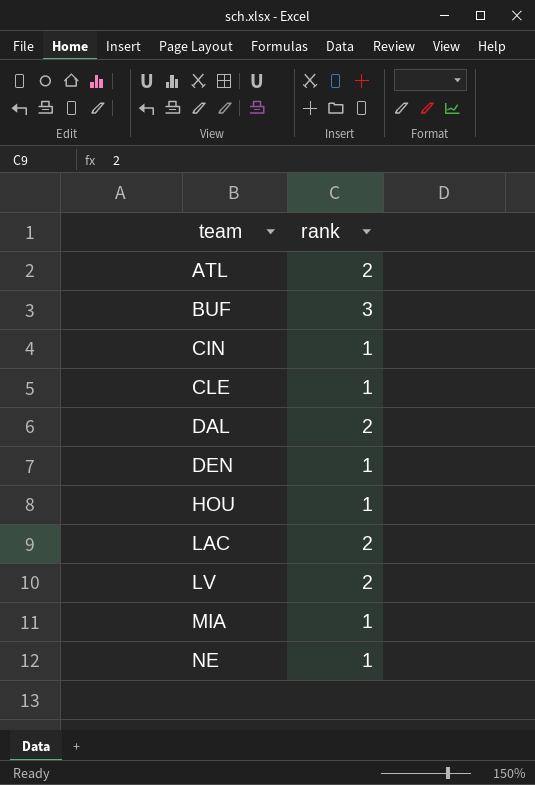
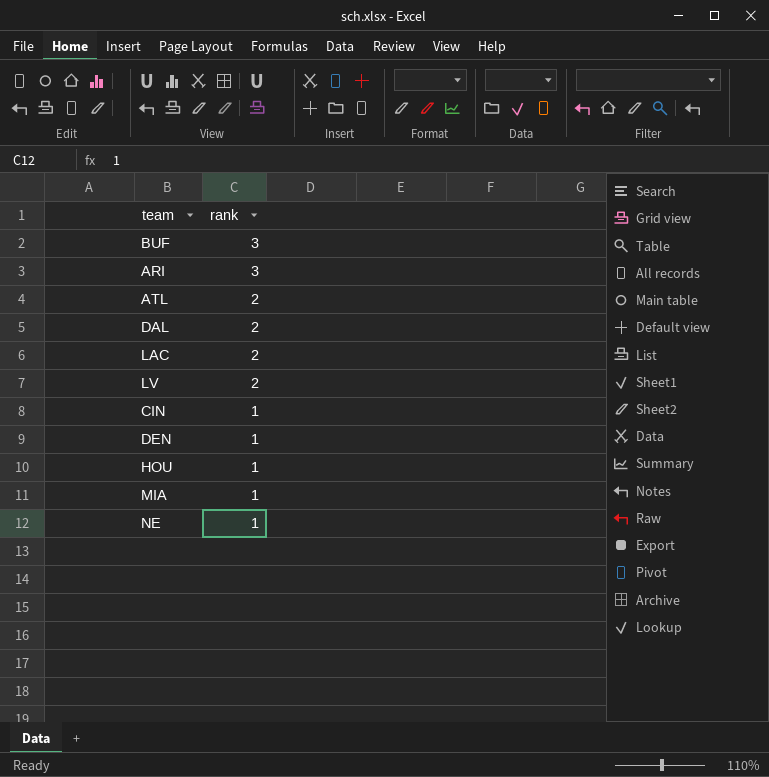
row order: team ascending -> rank descending
row CLE: 1 -> none
row ARI: none -> 3

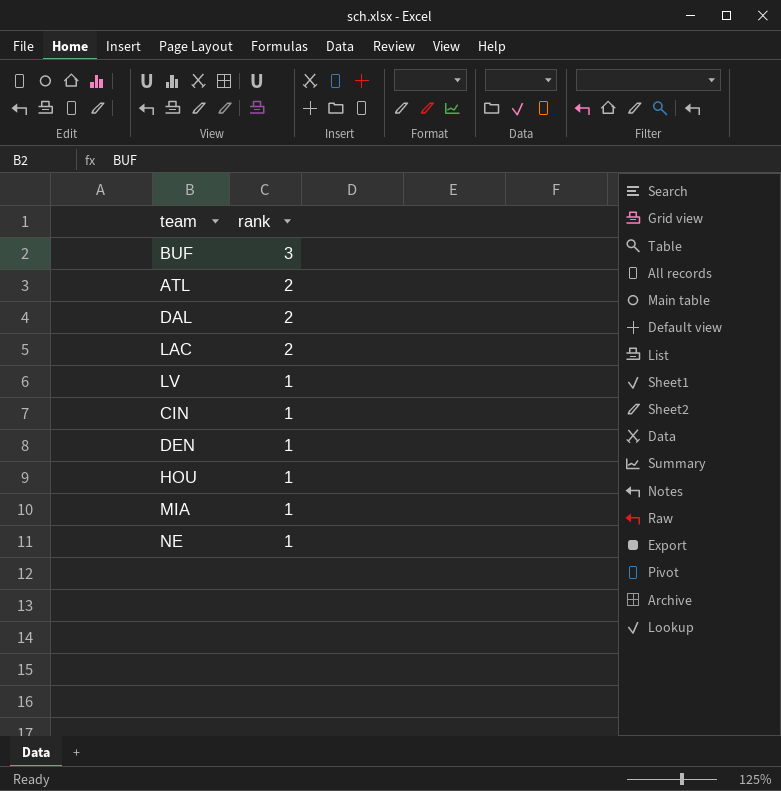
row ARI: 3 -> none
LV | rank: 2 -> 1

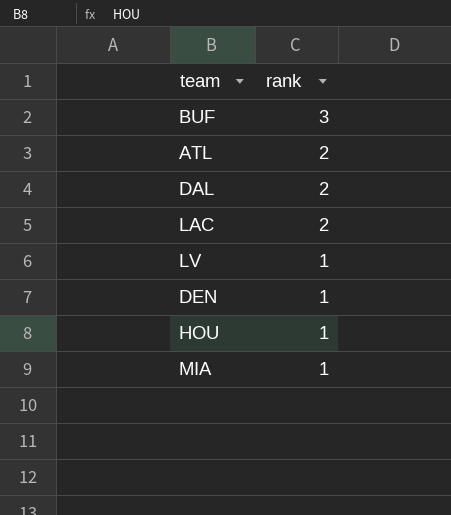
row CIN: 1 -> none
row NE: 1 -> none

